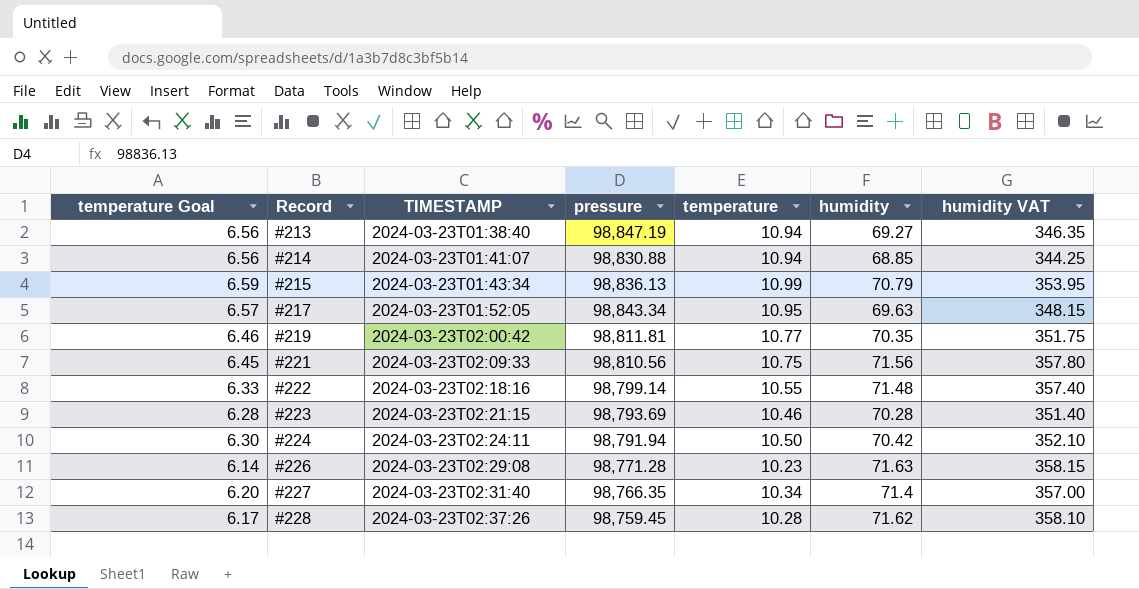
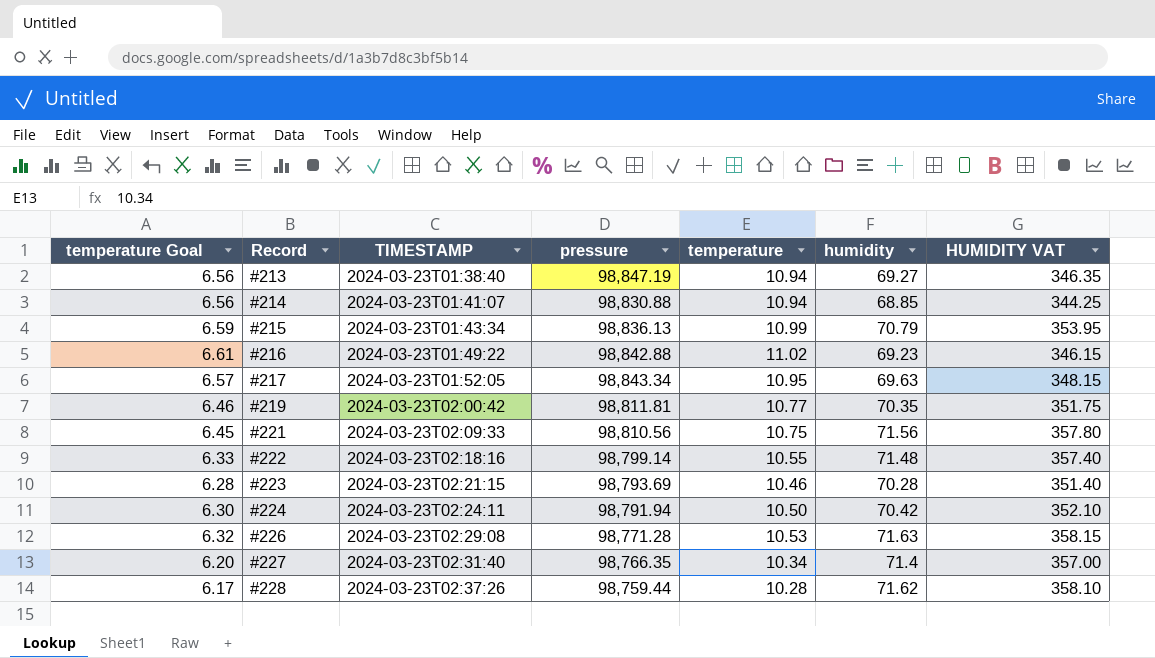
column name: humidity VAT -> HUMIDITY VAT
row #216: none -> 6.61 | 2024-03-23T01:49:22 | 98,842.88 | 11.02 | 69.23 | 346.15
#226 | temperature Goal: 6.14 -> 6.32
#226 | temperature: 10.23 -> 10.53
#228 | pressure: 98,759.45 -> 98,759.44

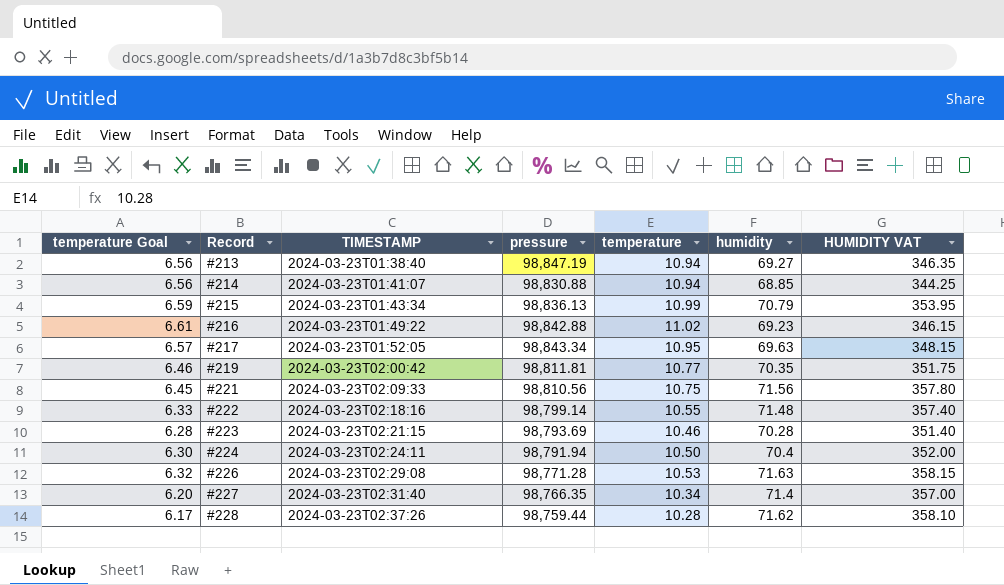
#224 | humidity: 70.42 -> 70.4
#224 | HUMIDITY VAT: 352.10 -> 352.00

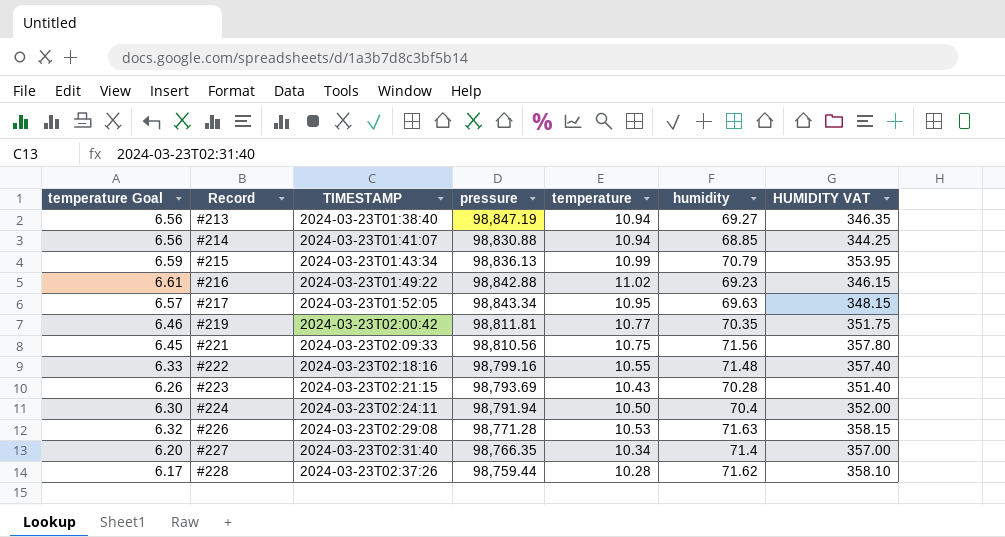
#222 | pressure: 98,799.14 -> 98,799.16
#223 | temperature Goal: 6.28 -> 6.26
#223 | temperature: 10.46 -> 10.43

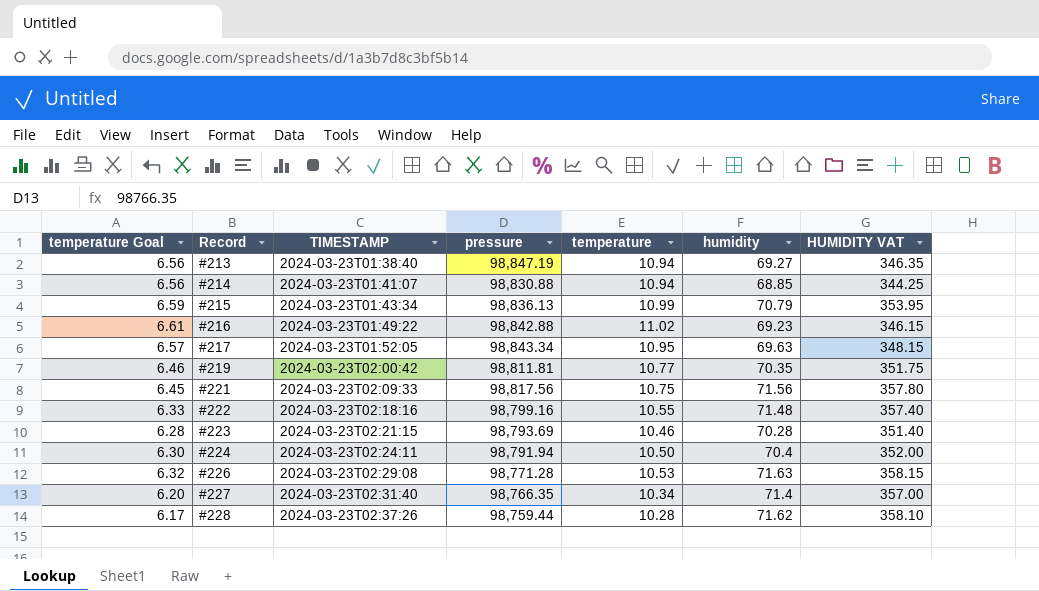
#221 | pressure: 98,810.56 -> 98,817.56
#223 | temperature Goal: 6.26 -> 6.28
#223 | temperature: 10.43 -> 10.46

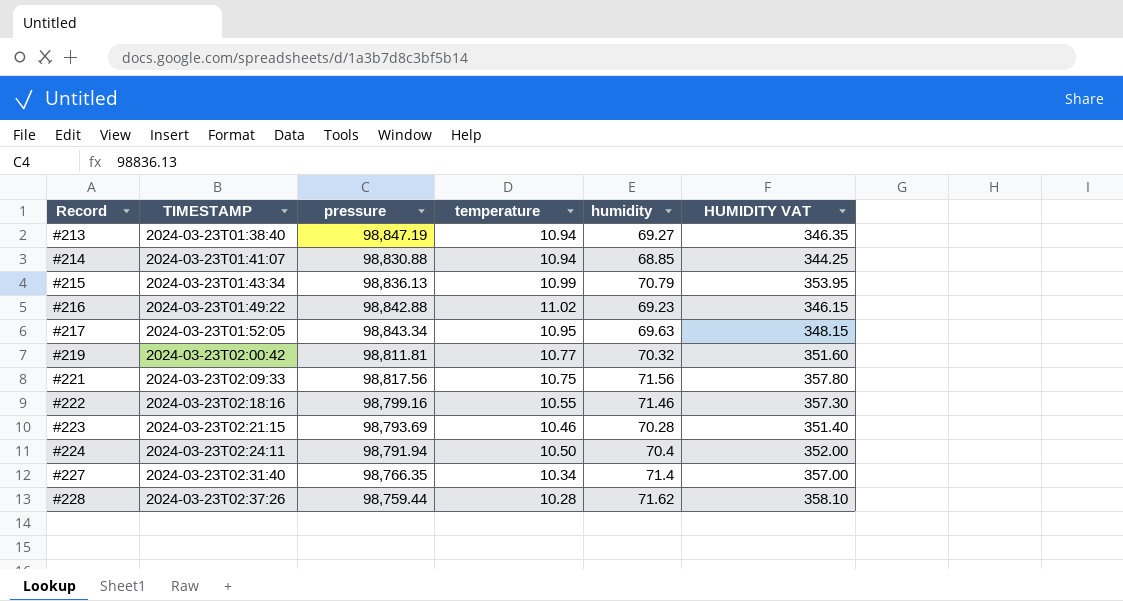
column temperature Goal | formula: [temperature] * 0.6 -> none
row #226: 6.32 | 2024-03-23T02:29:08 | 98,771.28 | 10.53 | 71.63 | 358.15 -> none
#219 | humidity: 70.35 -> 70.32
#219 | HUMIDITY VAT: 351.75 -> 351.60
#222 | humidity: 71.48 -> 71.46
#222 | HUMIDITY VAT: 357.40 -> 357.30

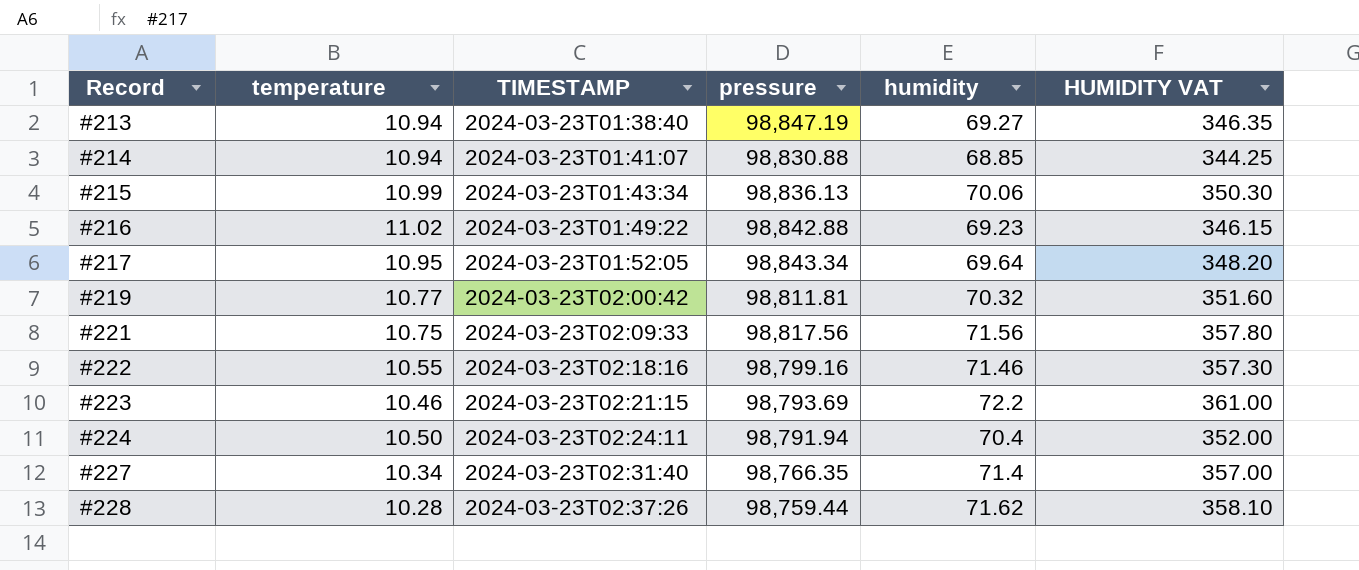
column temperature | position: 4 -> 2
#215 | humidity: 70.79 -> 70.06
#215 | HUMIDITY VAT: 353.95 -> 350.30
#217 | humidity: 69.63 -> 69.64
#217 | HUMIDITY VAT: 348.15 -> 348.20
#223 | humidity: 70.28 -> 72.2
#223 | HUMIDITY VAT: 351.40 -> 361.00

